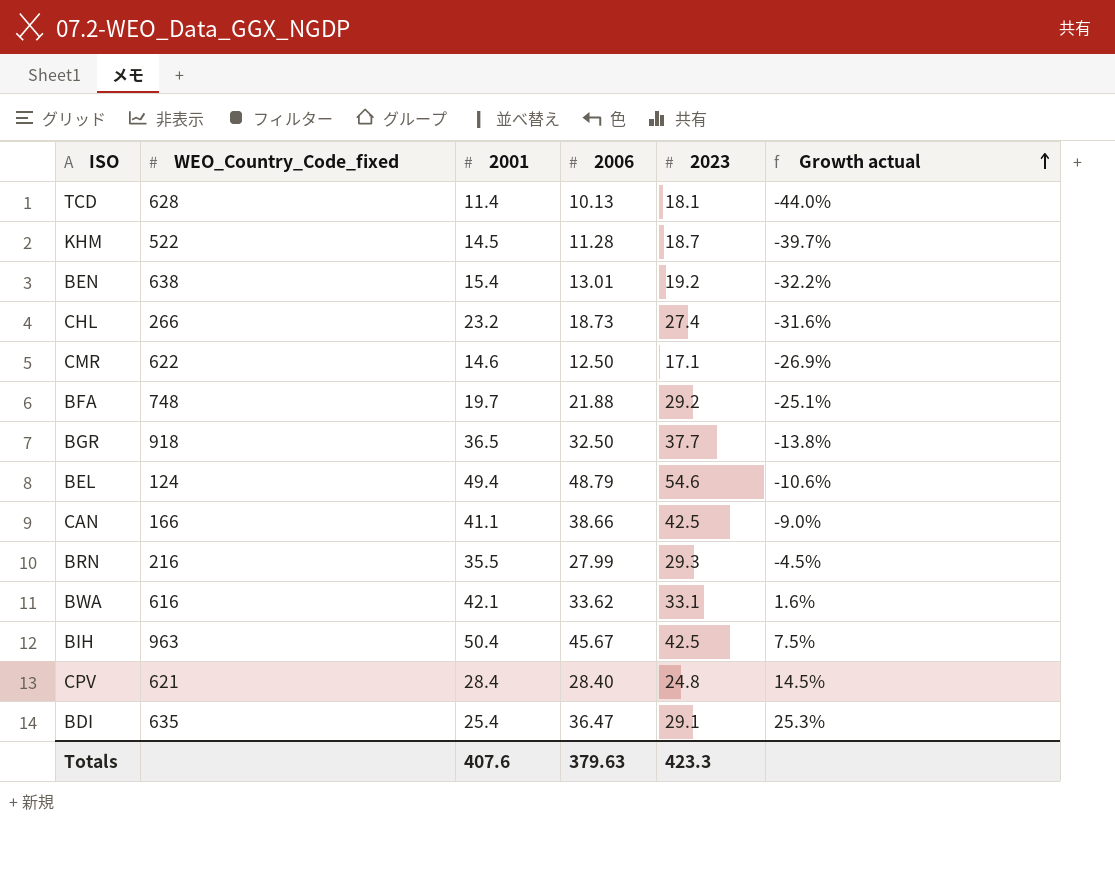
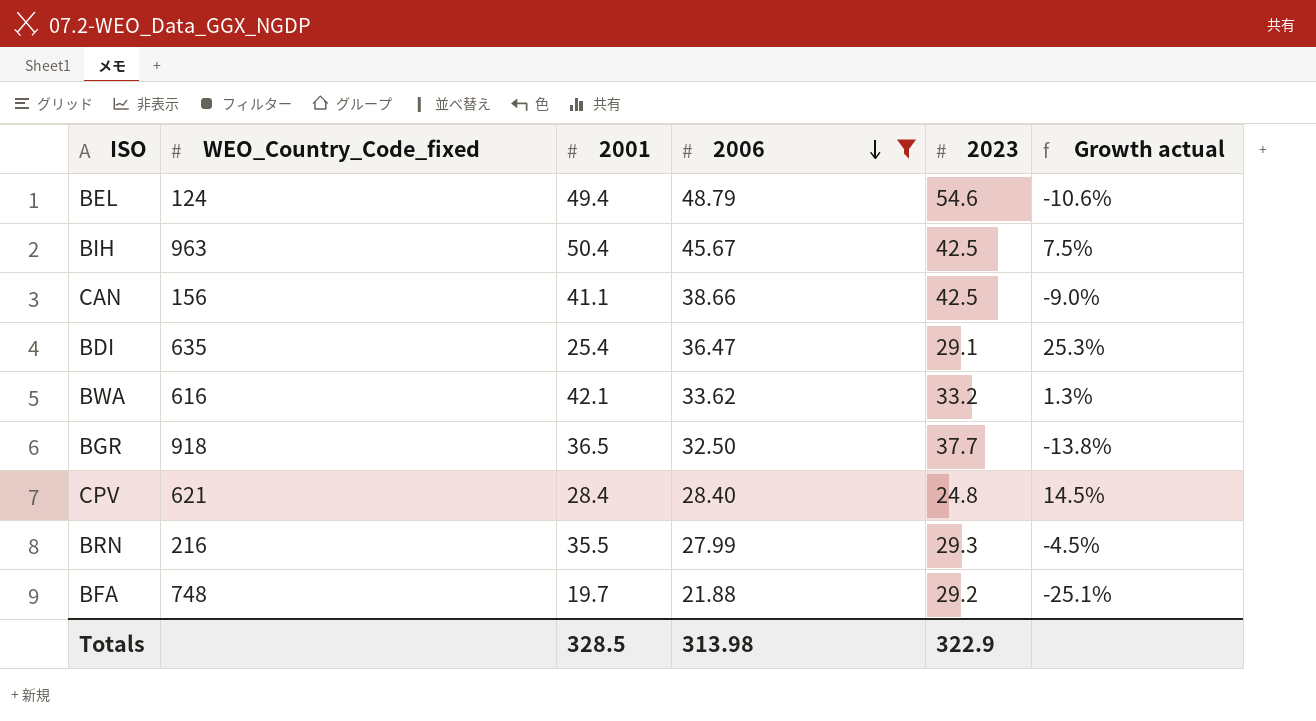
filter: none -> 2006 >= 21.88
row order: Growth actual ascending -> 2006 descending
CAN | WEO_Country_Code_fixed: 166 -> 156
BWA | 2023: 33.1 -> 33.2
BWA | Growth actual: 1.6% -> 1.3%
Totals | 2001: 407.6 -> 328.5
Totals | 2006: 379.63 -> 313.98
Totals | 2023: 423.3 -> 322.9

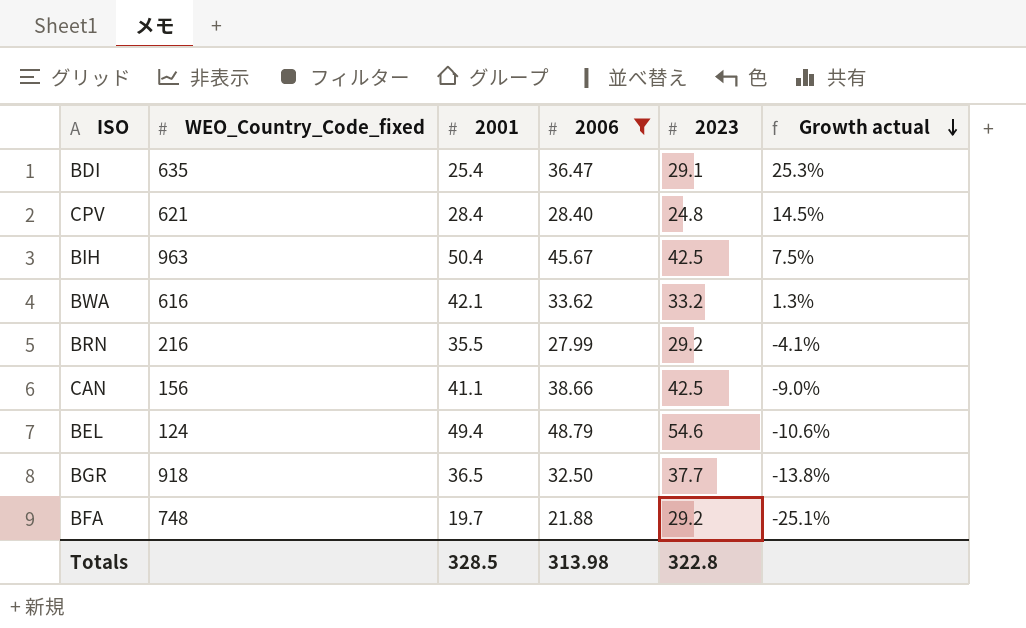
row order: 2006 descending -> Growth actual descending
BRN | 2023: 29.3 -> 29.2
BRN | Growth actual: -4.5% -> -4.1%
Totals | 2023: 322.9 -> 322.8

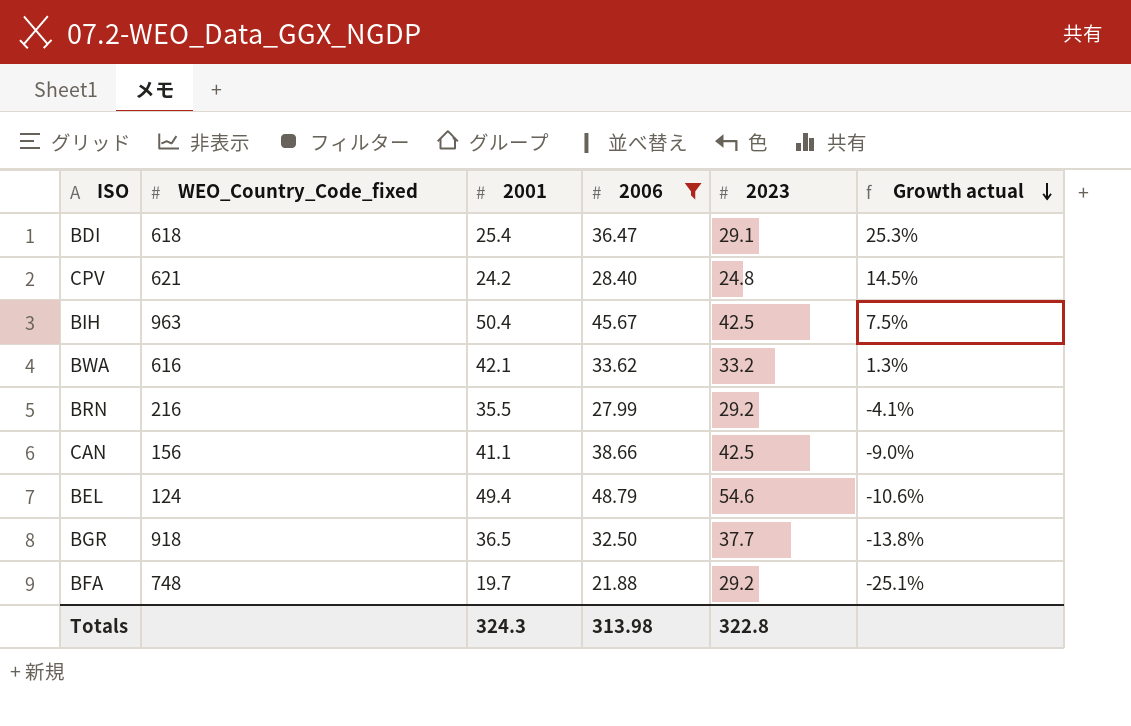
BDI | WEO_Country_Code_fixed: 635 -> 618
CPV | 2001: 28.4 -> 24.2
Totals | 2001: 328.5 -> 324.3

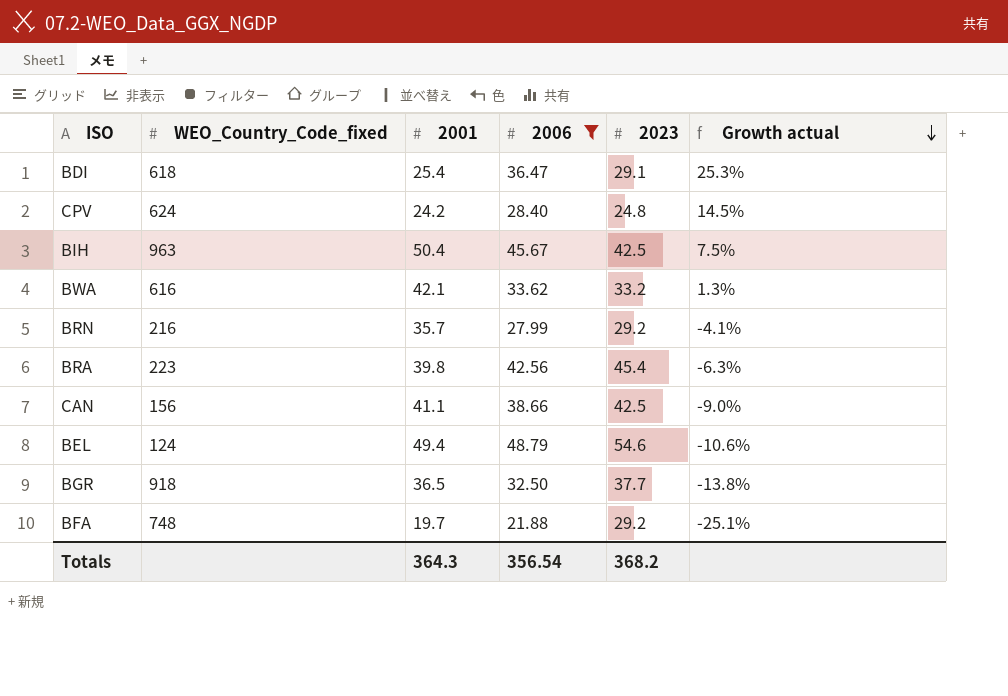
CPV | WEO_Country_Code_fixed: 621 -> 624
BRN | 2001: 35.5 -> 35.7
row BRA: none -> 223 | 39.8 | 42.56 | 45.4 | -6.3%
Totals | 2001: 324.3 -> 364.3
Totals | 2006: 313.98 -> 356.54
Totals | 2023: 322.8 -> 368.2

